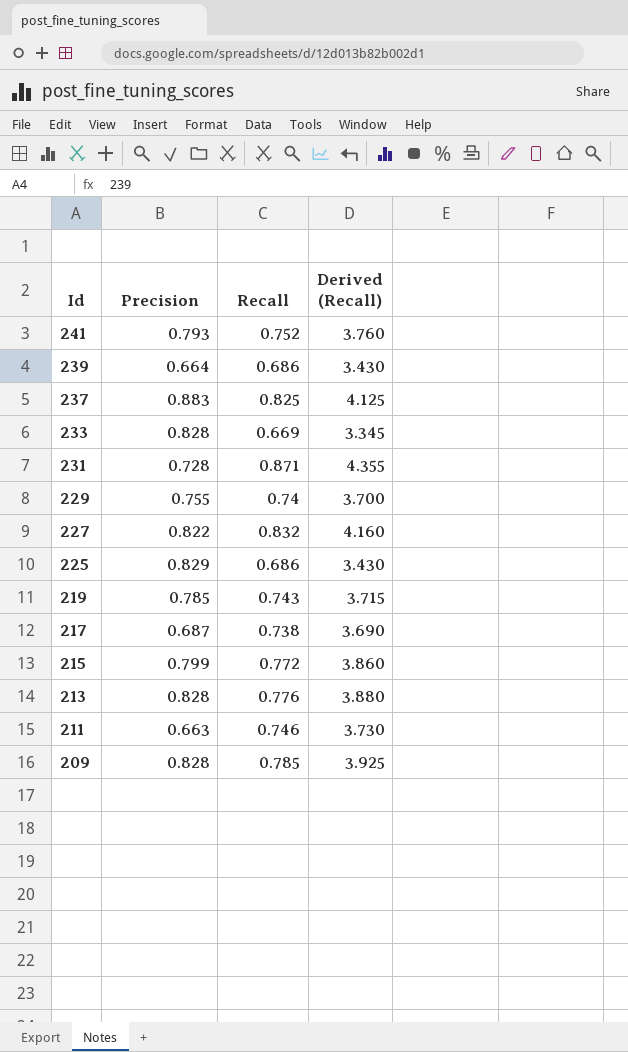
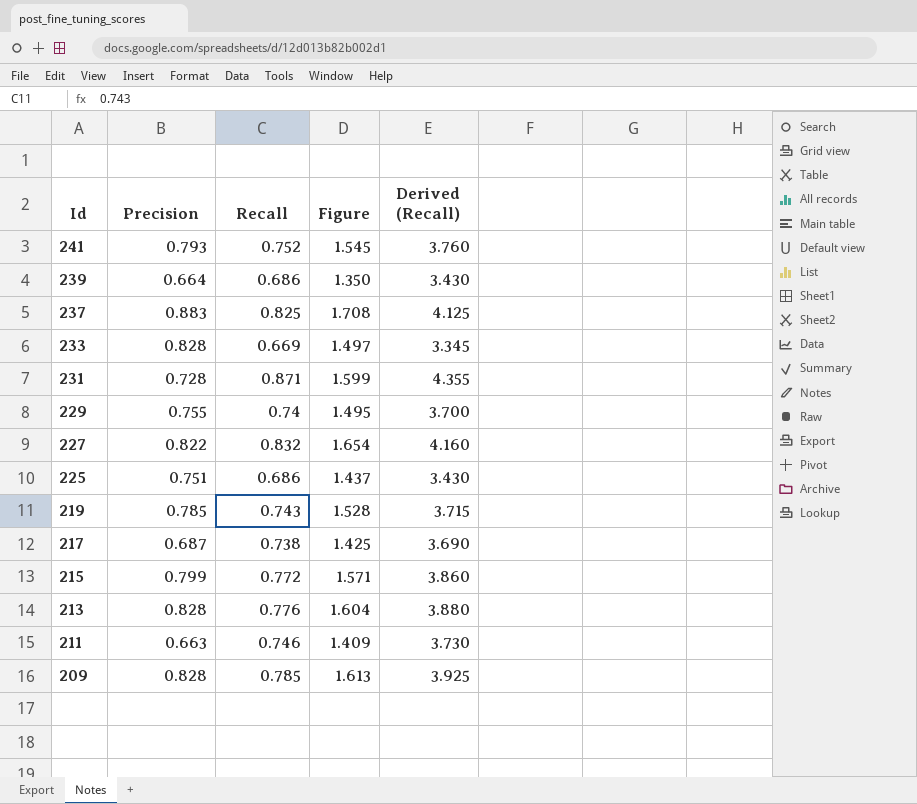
column Figure | formula: none -> [Precision] + [Recall]
225 | Precision: 0.829 -> 0.751

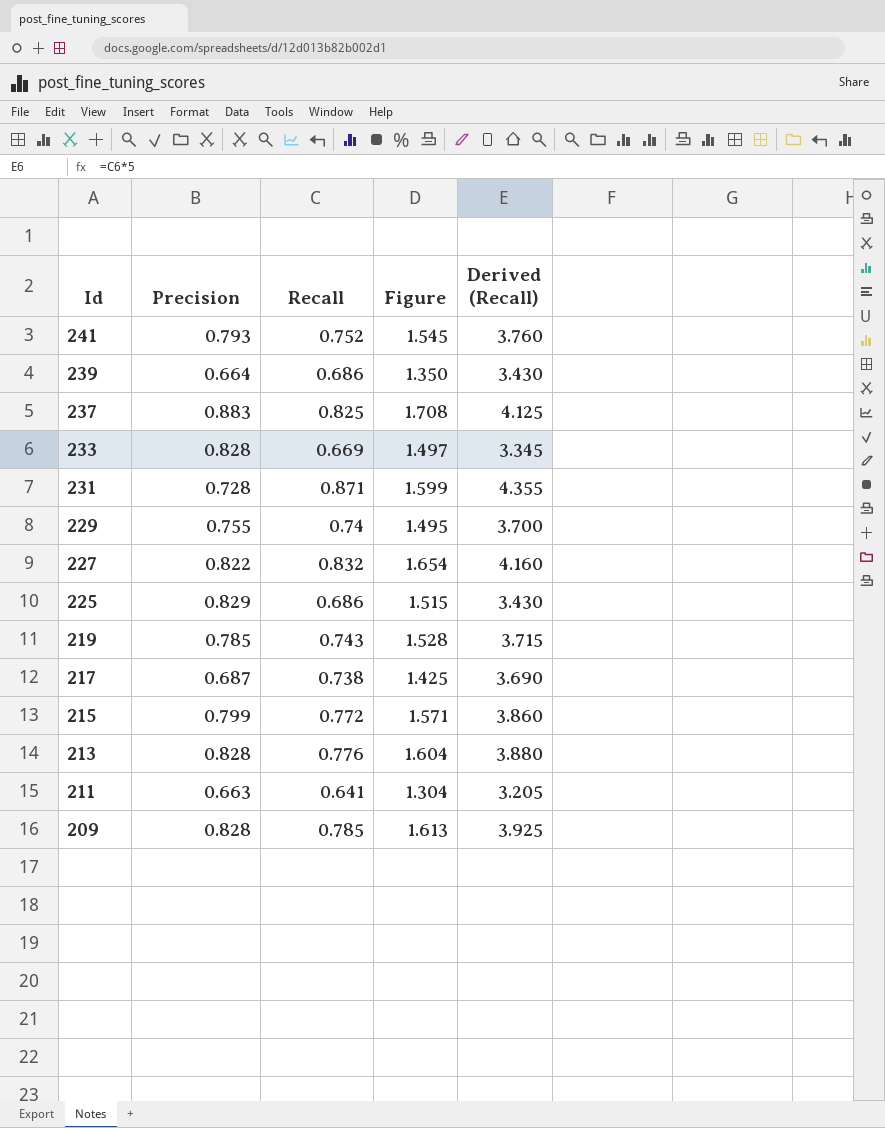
225 | Precision: 0.751 -> 0.829
225 | Figure: 1.437 -> 1.515
211 | Recall: 0.746 -> 0.641
211 | Figure: 1.409 -> 1.304
211 | Derived (Recall): 3.730 -> 3.205

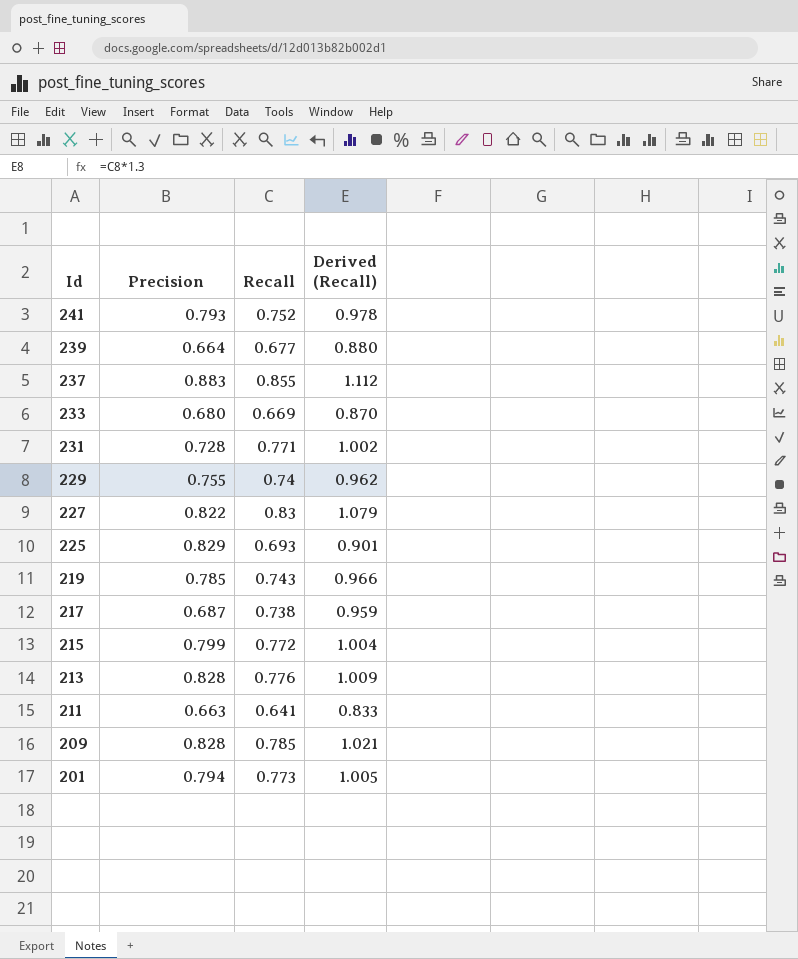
column Figure | formula: [Precision] + [Recall] -> none
column Derived (Recall) | formula: [Recall] * 5 -> [Recall] * 1.3
239 | Recall: 0.686 -> 0.677
237 | Recall: 0.825 -> 0.855
233 | Precision: 0.828 -> 0.680
231 | Recall: 0.871 -> 0.771
227 | Recall: 0.832 -> 0.83
225 | Recall: 0.686 -> 0.693
row 201: none -> 0.794 | 0.773 | 1.005

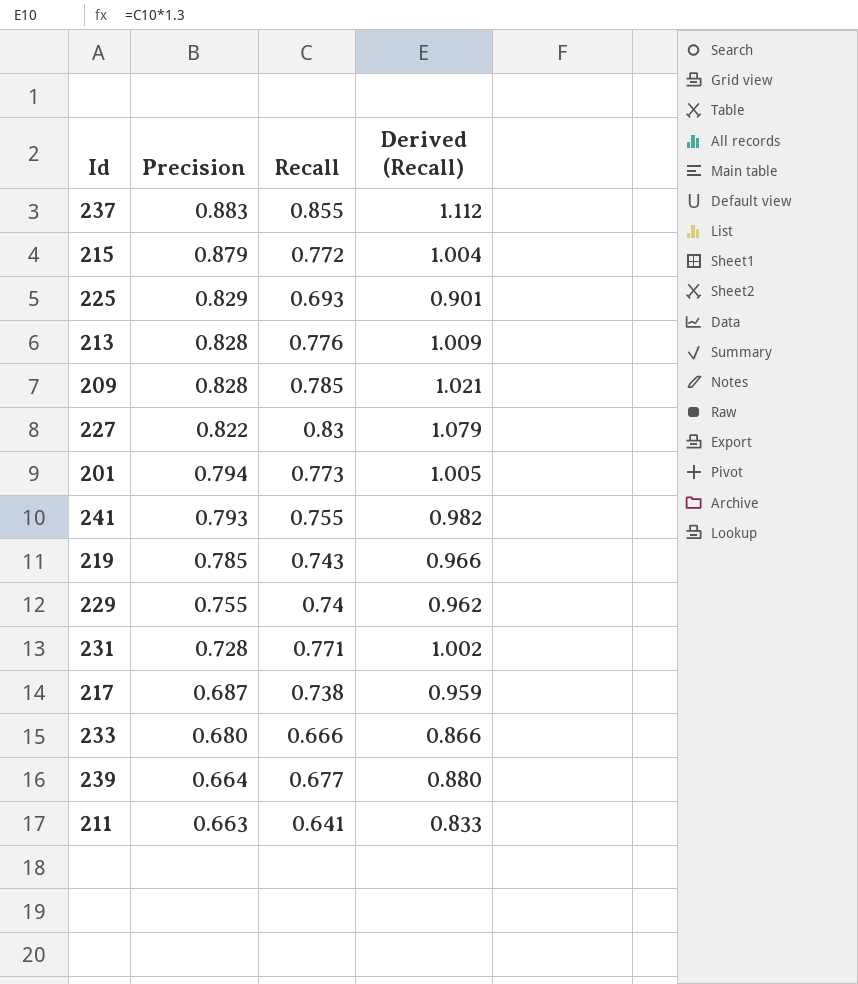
row order: Id descending -> Precision descending
215 | Precision: 0.799 -> 0.879
241 | Recall: 0.752 -> 0.755
241 | Derived (Recall): 0.978 -> 0.982
233 | Recall: 0.669 -> 0.666
233 | Derived (Recall): 0.870 -> 0.866

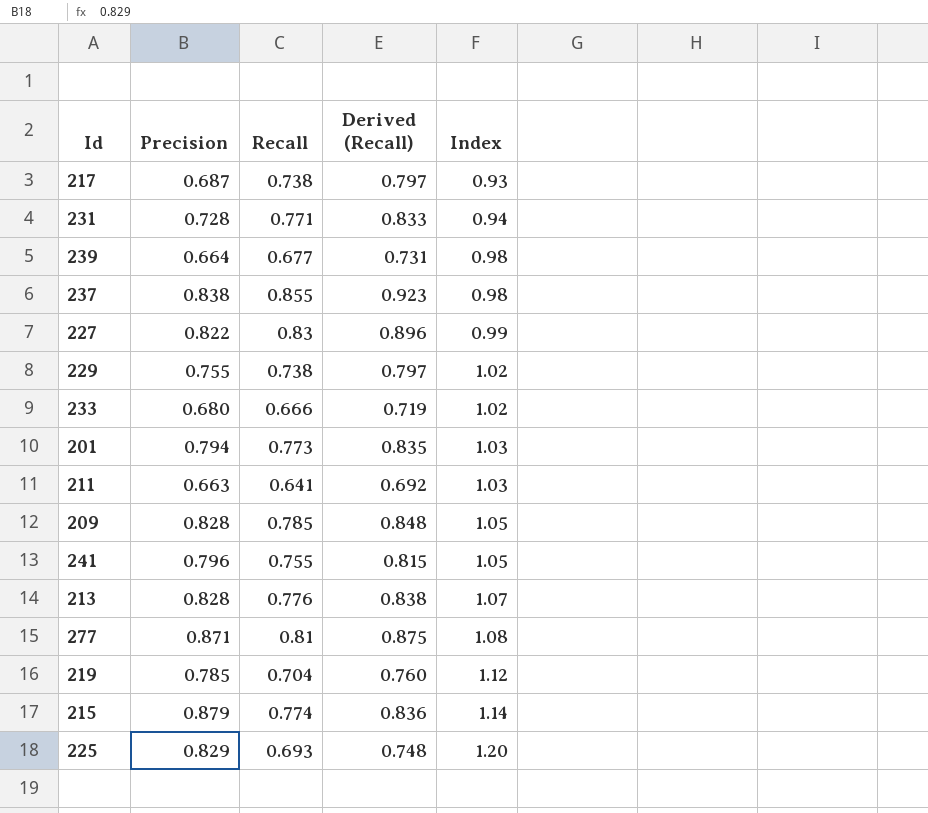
row order: Precision descending -> Index ascending
column Derived (Recall) | formula: [Recall] * 1.3 -> [Recall] * 1.08
column Index | formula: none -> [Precision] / [Recall]
237 | Precision: 0.883 -> 0.838
229 | Recall: 0.74 -> 0.738
241 | Precision: 0.793 -> 0.796
row 277: none -> 0.871 | 0.81 | 0.875 | 1.08
219 | Recall: 0.743 -> 0.704
215 | Recall: 0.772 -> 0.774

